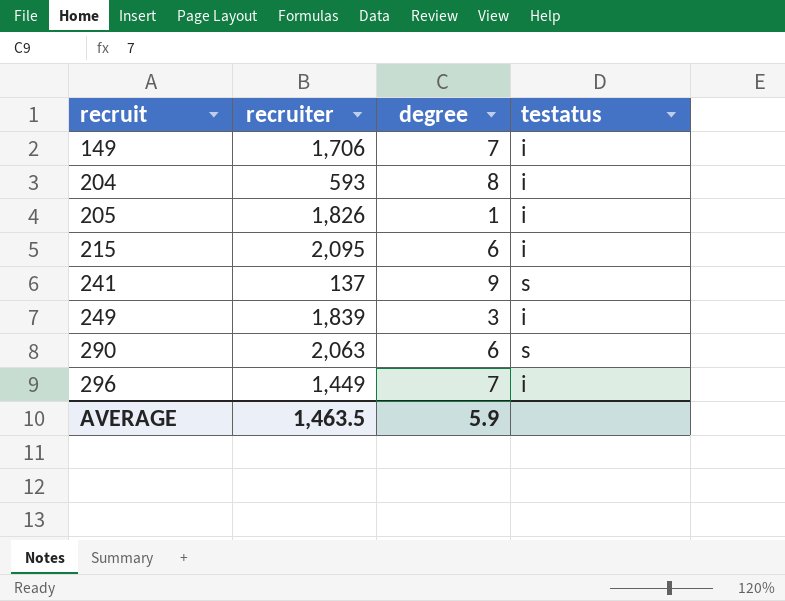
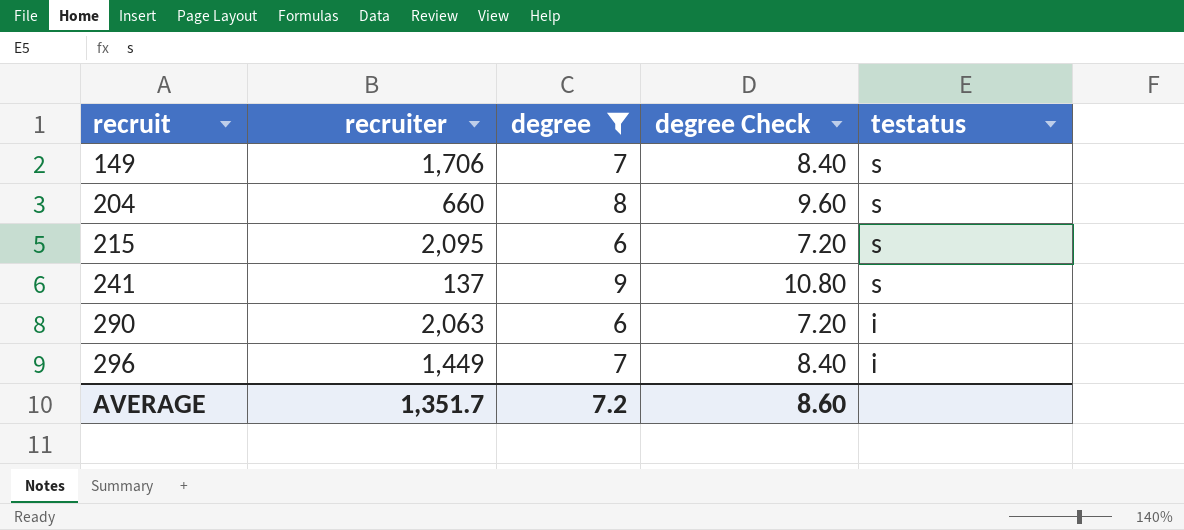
filter: none -> degree >= 6
column degree Check | formula: none -> [degree] * 1.2
149 | testatus: i -> s
204 | recruiter: 593 -> 660
204 | testatus: i -> s
215 | testatus: i -> s
290 | testatus: s -> i
AVERAGE | recruiter: 1,463.5 -> 1,351.7
AVERAGE | degree: 5.9 -> 7.2

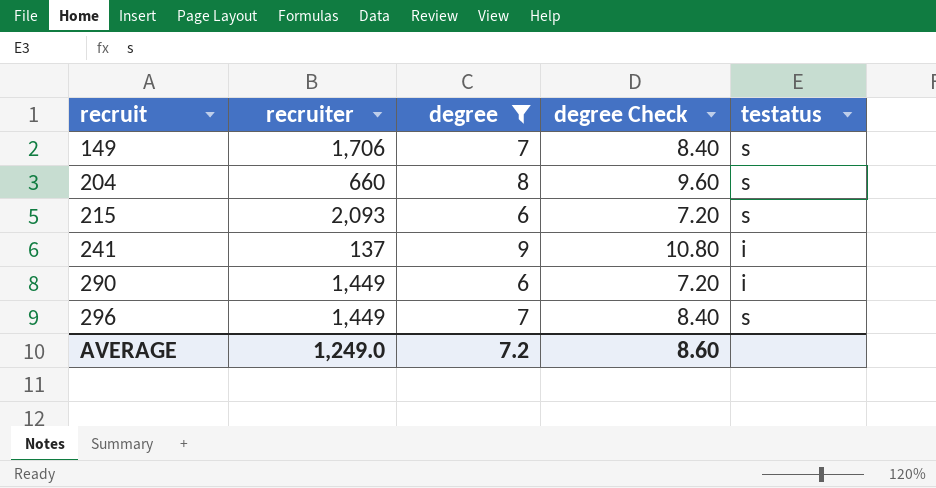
215 | recruiter: 2,095 -> 2,093
241 | testatus: s -> i
290 | recruiter: 2,063 -> 1,449
296 | testatus: i -> s
AVERAGE | recruiter: 1,351.7 -> 1,249.0

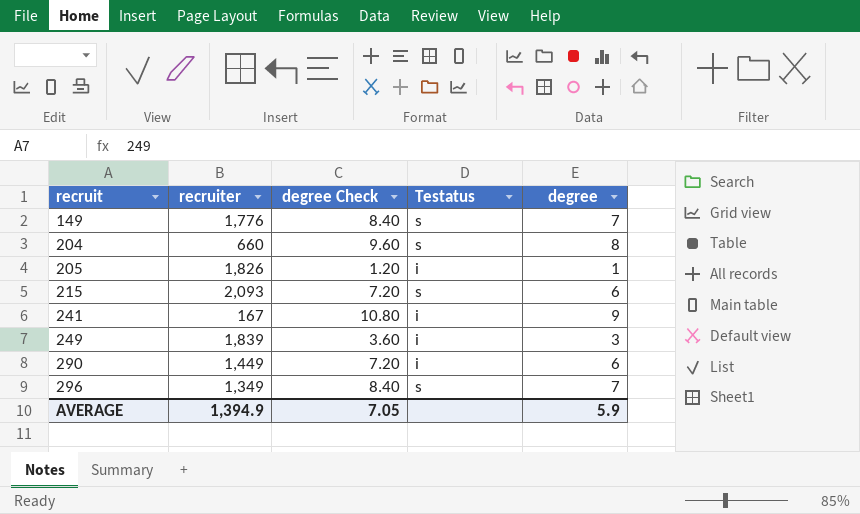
filter: degree >= 6 -> none
column name: testatus -> Testatus
column degree | position: 3 -> 5
149 | recruiter: 1,706 -> 1,776
241 | recruiter: 137 -> 167
296 | recruiter: 1,449 -> 1,349
AVERAGE | recruiter: 1,249.0 -> 1,394.9
AVERAGE | degree Check: 8.60 -> 7.05
AVERAGE | degree: 7.2 -> 5.9

